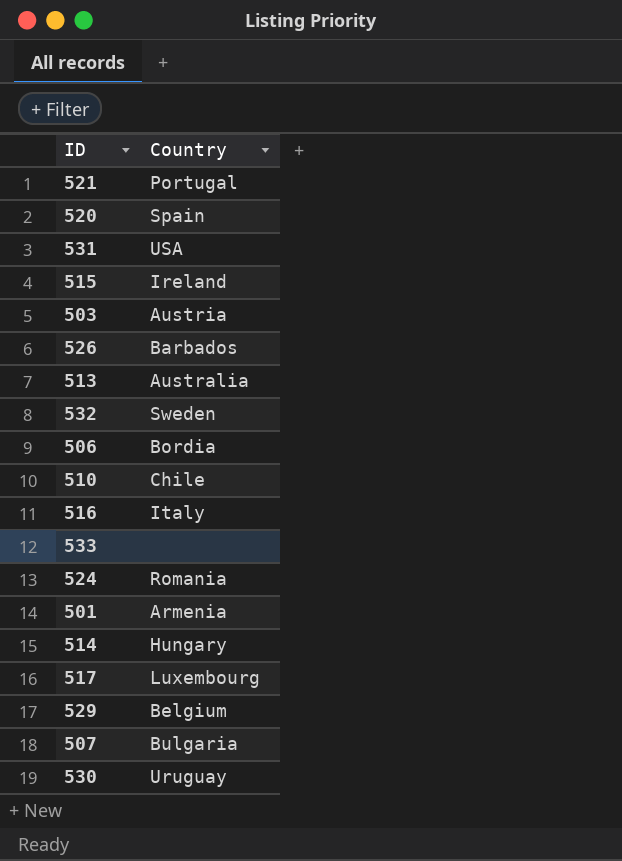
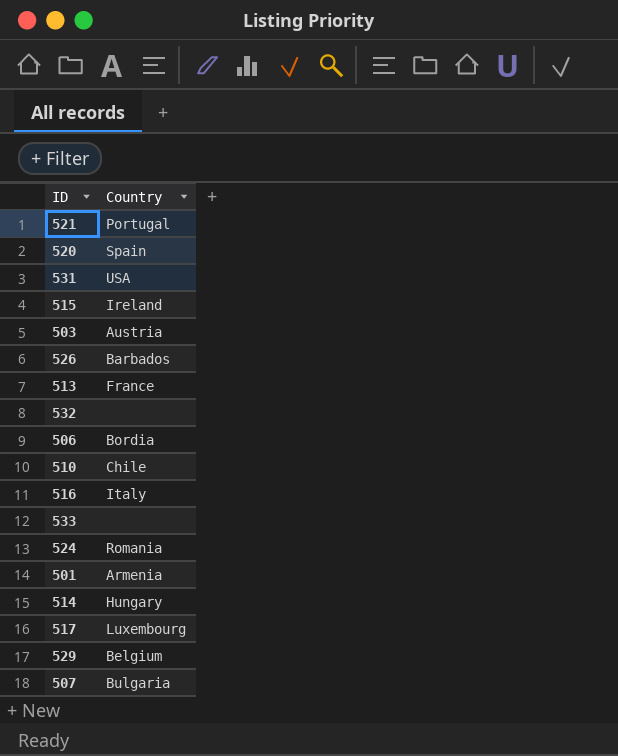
row 530: Uruguay -> none
513 | Country: Australia -> France
532 | Country: Sweden -> none

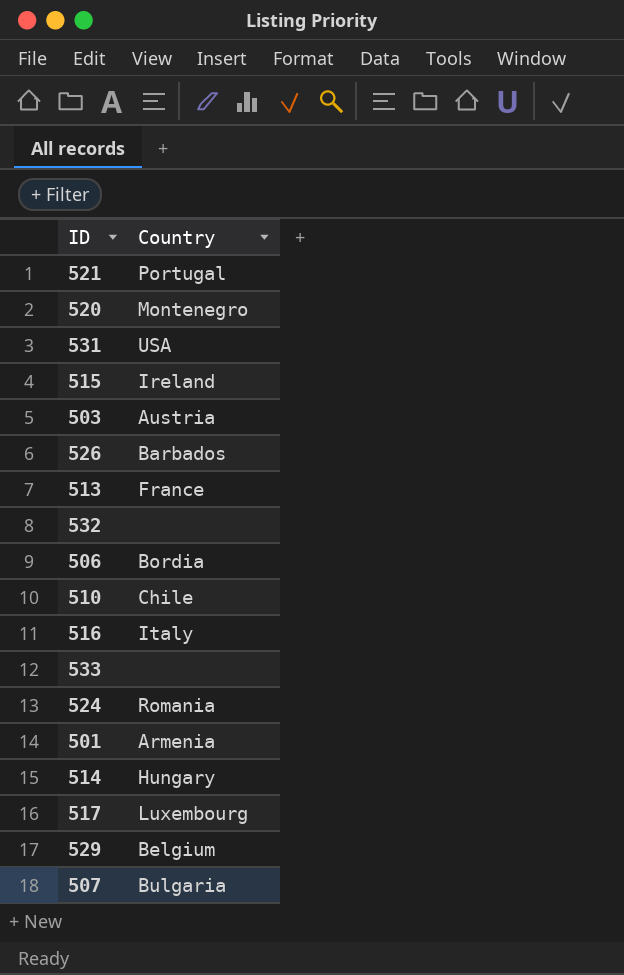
520 | Country: Spain -> Montenegro

